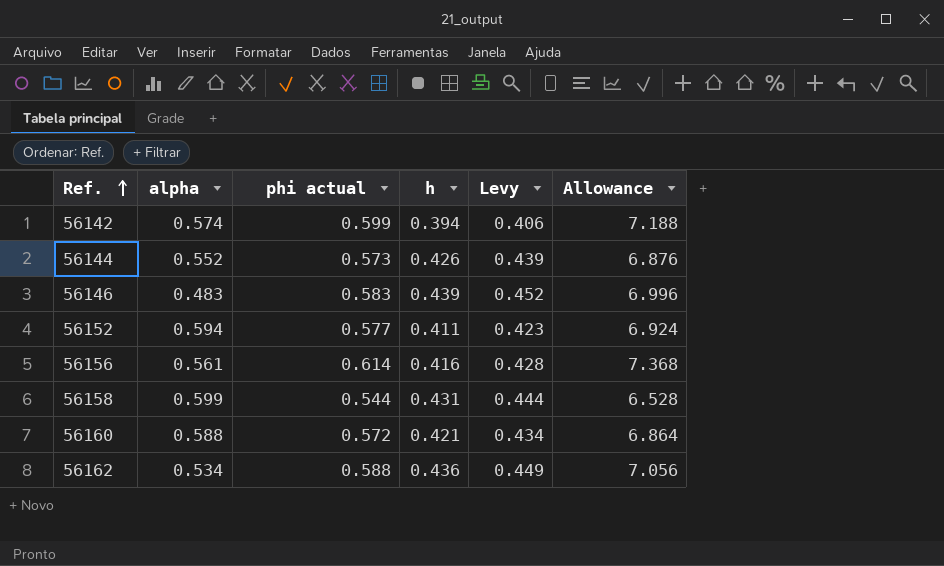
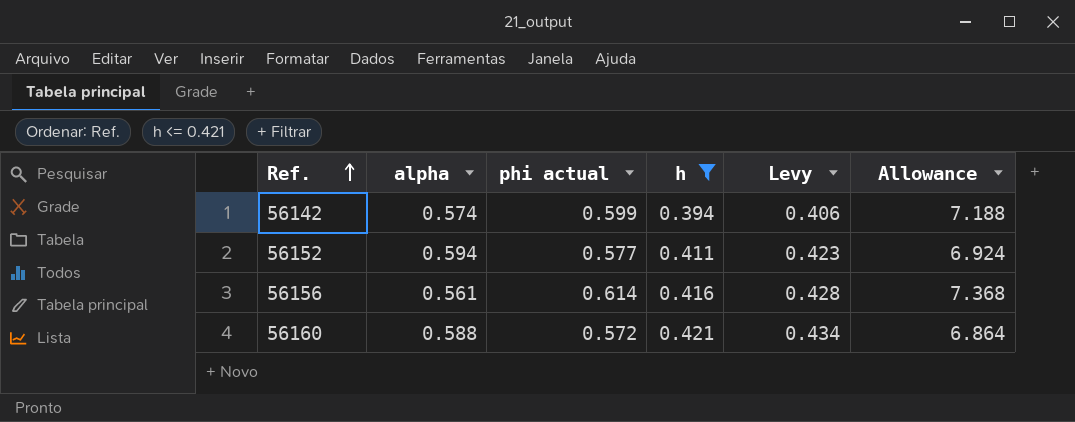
filter: none -> h <= 0.421

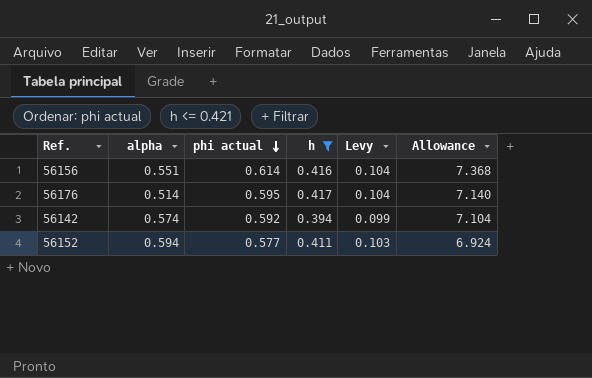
row order: Ref. ascending -> phi actual descending
column Levy | formula: [h] * 1.03 -> [h] * 0.25
row 56160: 0.588 | 0.572 | 0.421 | 0.434 | 6.864 -> none
56156 | alpha: 0.561 -> 0.551
row 56176: none -> 0.514 | 0.595 | 0.417 | 0.104 | 7.140
56142 | phi actual: 0.599 -> 0.592
56142 | Allowance: 7.188 -> 7.104

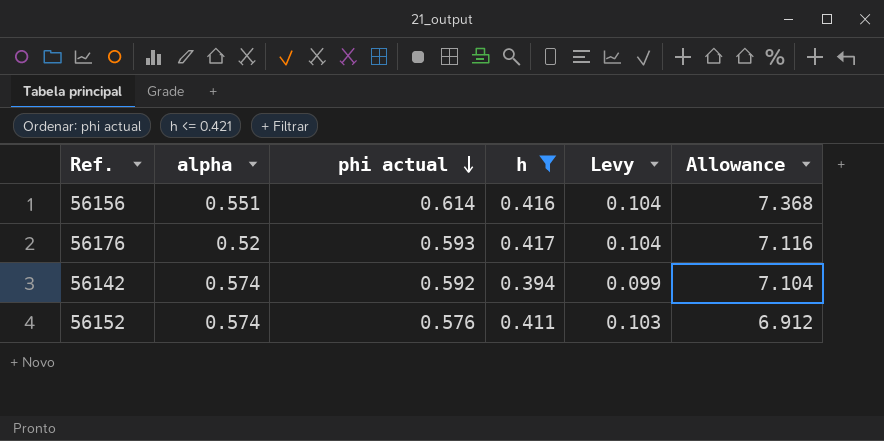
56176 | alpha: 0.514 -> 0.52
56176 | phi actual: 0.595 -> 0.593
56176 | Allowance: 7.140 -> 7.116
56152 | alpha: 0.594 -> 0.574
56152 | phi actual: 0.577 -> 0.576
56152 | Allowance: 6.924 -> 6.912

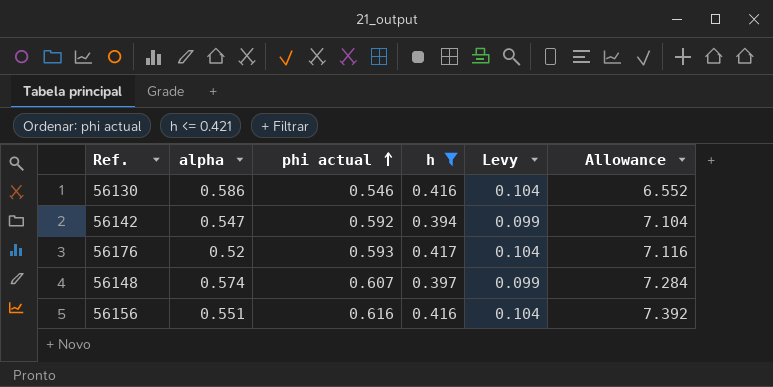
row order: phi actual descending -> phi actual ascending
row 56152: 0.574 | 0.576 | 0.411 | 0.103 | 6.912 -> none
row 56130: none -> 0.586 | 0.546 | 0.416 | 0.104 | 6.552
56142 | alpha: 0.574 -> 0.547
row 56148: none -> 0.574 | 0.607 | 0.397 | 0.099 | 7.284
56156 | phi actual: 0.614 -> 0.616
56156 | Allowance: 7.368 -> 7.392

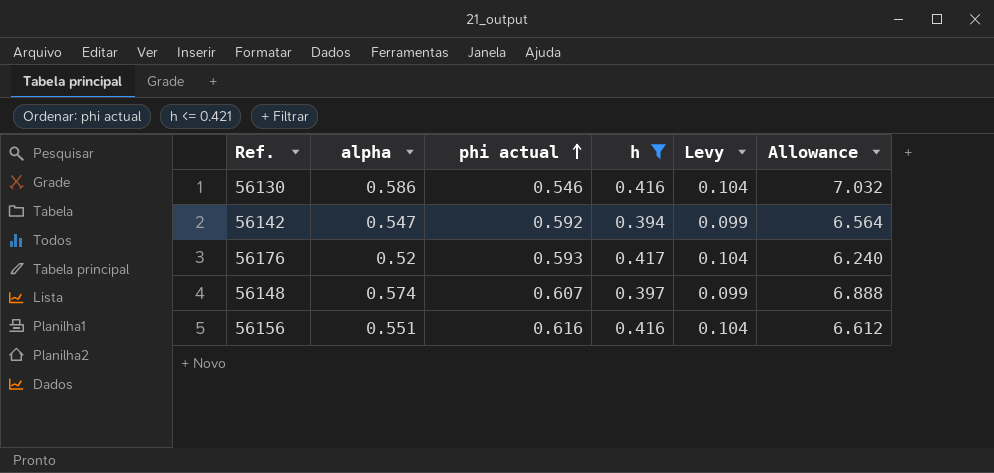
column Allowance | formula: [phi actual] * 12 -> [alpha] * 12

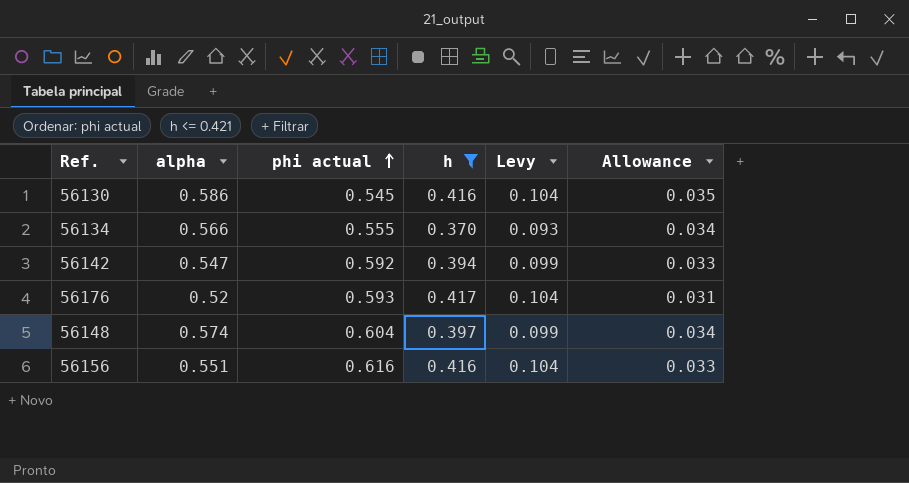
column Allowance | formula: [alpha] * 12 -> [alpha] * 0.06
56130 | phi actual: 0.546 -> 0.545
row 56134: none -> 0.566 | 0.555 | 0.370 | 0.093 | 0.034
56148 | phi actual: 0.607 -> 0.604

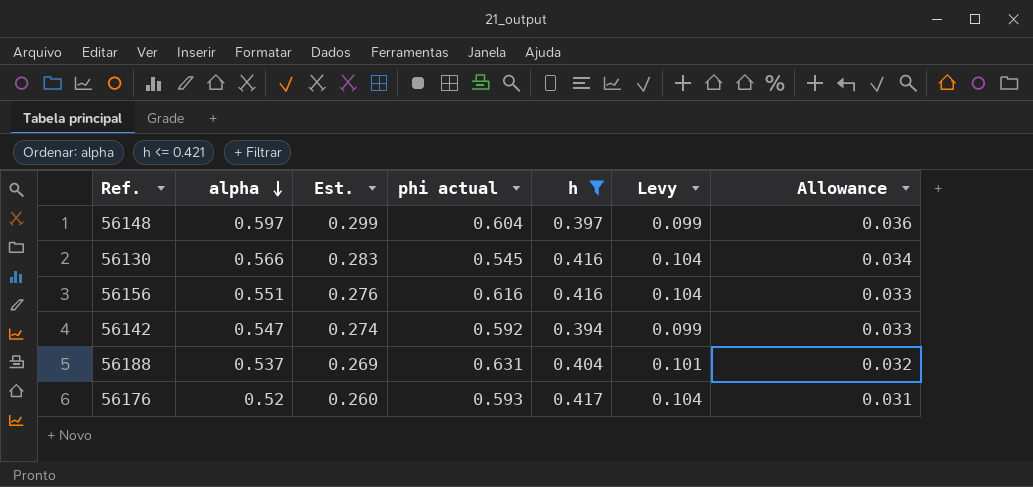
row order: phi actual ascending -> alpha descending
column Est. | formula: none -> [alpha] * 0.5
row 56134: 0.566 | 0.555 | 0.370 | 0.093 | 0.034 -> none
56148 | alpha: 0.574 -> 0.597
56148 | Allowance: 0.034 -> 0.036
56130 | alpha: 0.586 -> 0.566
56130 | Allowance: 0.035 -> 0.034
row 56188: none -> 0.537 | 0.269 | 0.631 | 0.404 | 0.101 | 0.032

